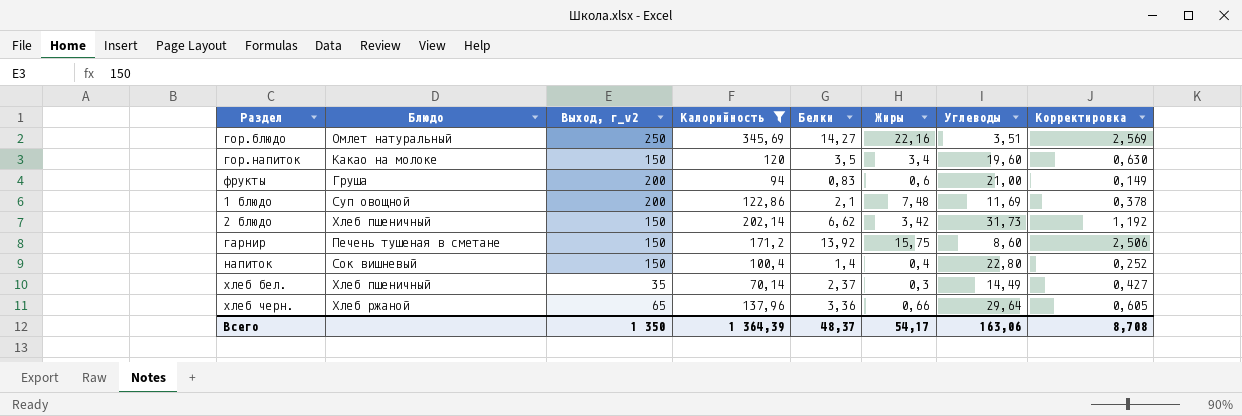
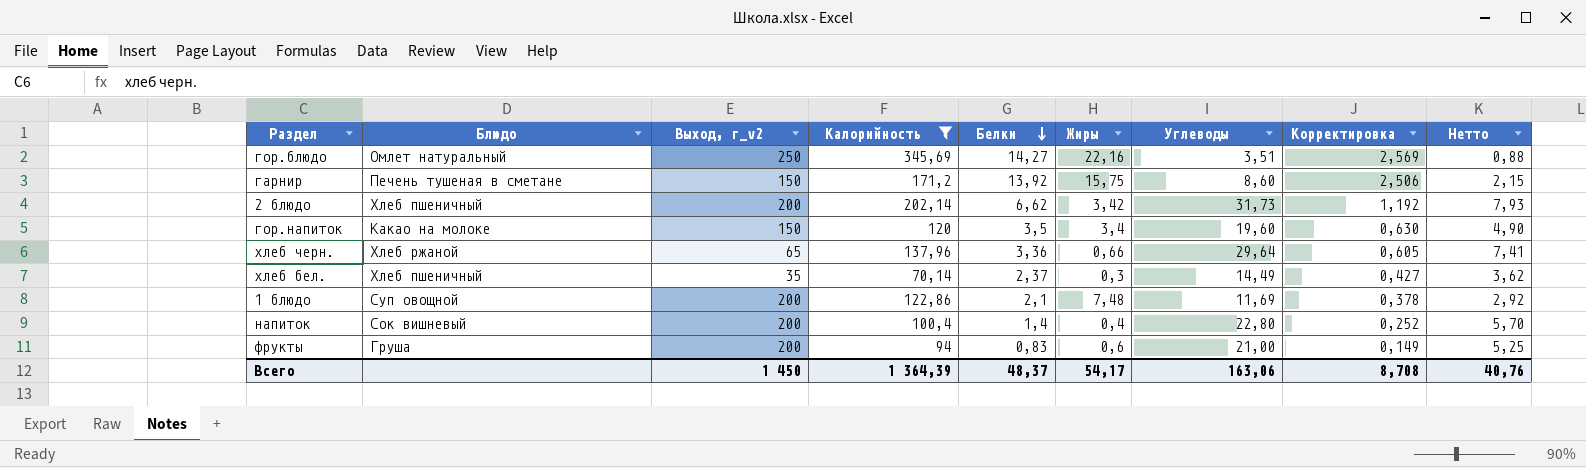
row order: none -> Белки descending
column Нетто | formula: none -> [Углеводы] * 0,25
2 блюдо | Выход, г_v2: 150 -> 200
напиток | Выход, г_v2: 150 -> 200
Всего | Выход, г_v2: 1 350 -> 1 450

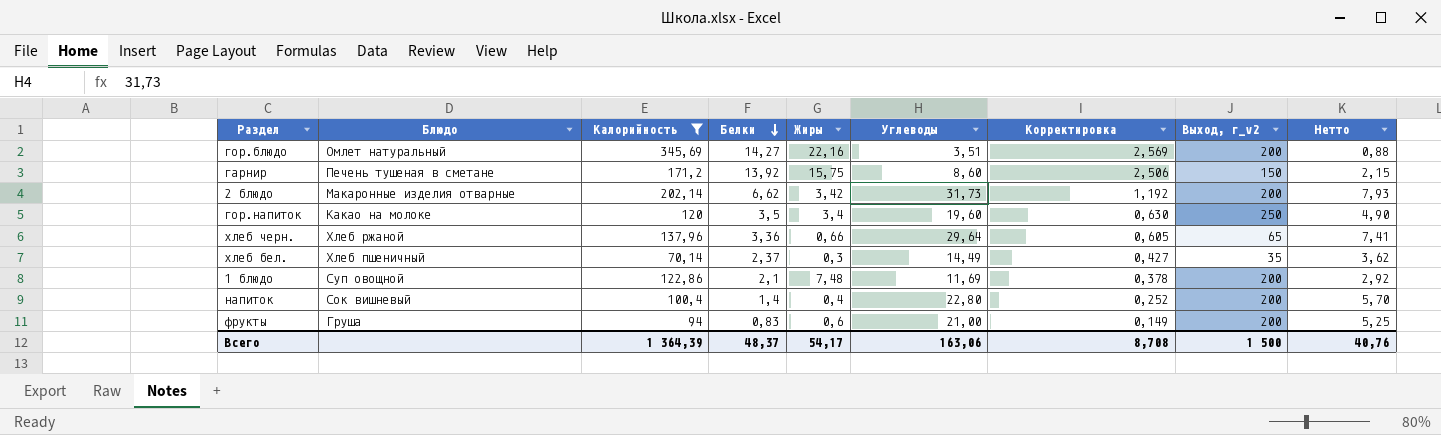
column Выход, г_v2 | position: 3 -> 8
гор.блюдо | Выход, г_v2: 250 -> 200
2 блюдо | Блюдо: Хлеб пшеничный -> Макаронные изделия отварные
гор.напиток | Выход, г_v2: 150 -> 250
Всего | Выход, г_v2: 1 450 -> 1 500

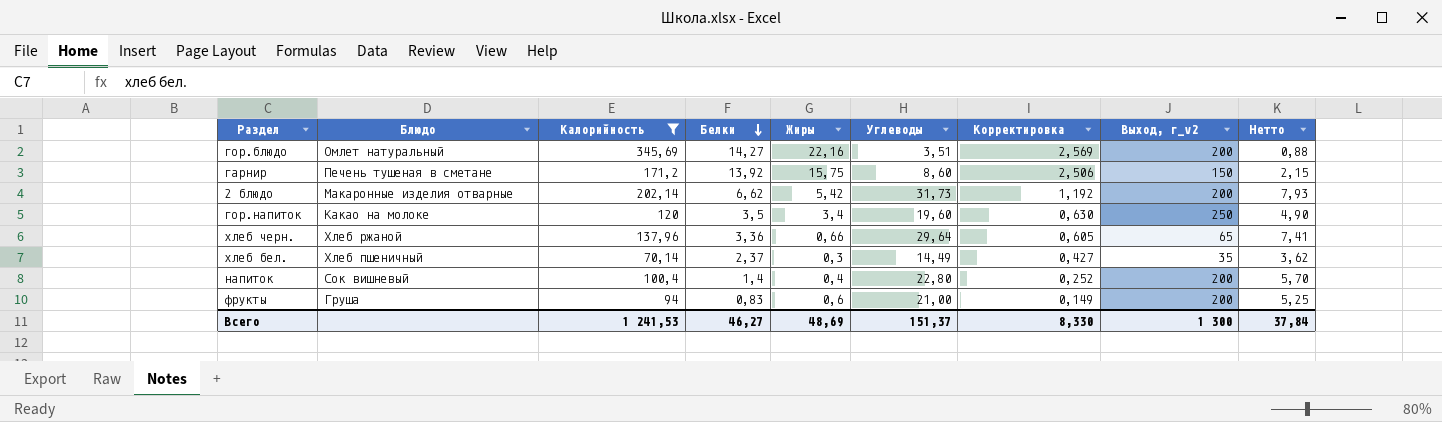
row 1 блюдо: Суп овощной | 122,86 | 2,1 | 7,48 | 11,69 | 0,378 | 200 | 2,92 -> none
2 блюдо | Жиры: 3,42 -> 5,42
Всего | Калорийность: 1 364,39 -> 1 241,53
Всего | Белки: 48,37 -> 46,27
Всего | Жиры: 54,17 -> 48,69
Всего | Углеводы: 163,06 -> 151,37
Всего | Корректировка: 8,708 -> 8,330
Всего | Выход, г_v2: 1 500 -> 1 300
Всего | Нетто: 40,76 -> 37,84

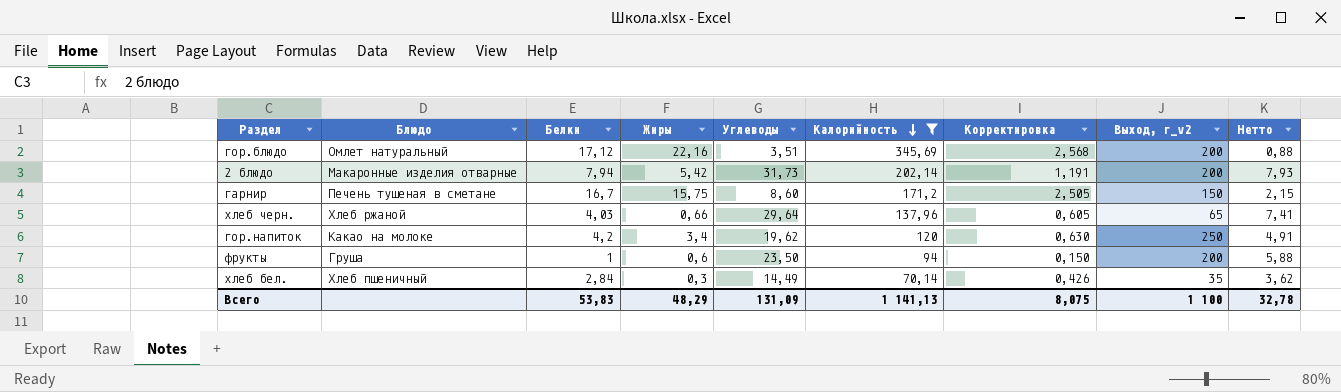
row order: Белки descending -> Калорийность descending
column Калорийность | position: 3 -> 6
column Корректировка | formula: [Белки] * 0,18 -> [Белки] * 0,15
row напиток: Сок вишневый | 100,4 | 1,4 | 0,4 | 22,80 | 0,252 | 200 | 5,70 -> none
гор.блюдо | Белки: 14,27 -> 17,12
2 блюдо | Белки: 6,62 -> 7,94
гарнир | Белки: 13,92 -> 16,7
хлеб черн. | Белки: 3,36 -> 4,03
гор.напиток | Белки: 3,5 -> 4,2
гор.напиток | Углеводы: 19,60 -> 19,62
гор.напиток | Нетто: 4,90 -> 4,91
фрукты | Белки: 0,83 -> 1
фрукты | Углеводы: 21,00 -> 23,50
фрукты | Нетто: 5,25 -> 5,88
хлеб бел. | Белки: 2,37 -> 2,84
Всего | Белки: 46,27 -> 53,83
Всего | Жиры: 48,69 -> 48,29
Всего | Углеводы: 151,37 -> 131,09
Всего | Калорийность: 1 241,53 -> 1 141,13
Всего | Корректировка: 8,330 -> 8,075
Всего | Выход, г_v2: 1 300 -> 1 100
Всего | Нетто: 37,84 -> 32,78

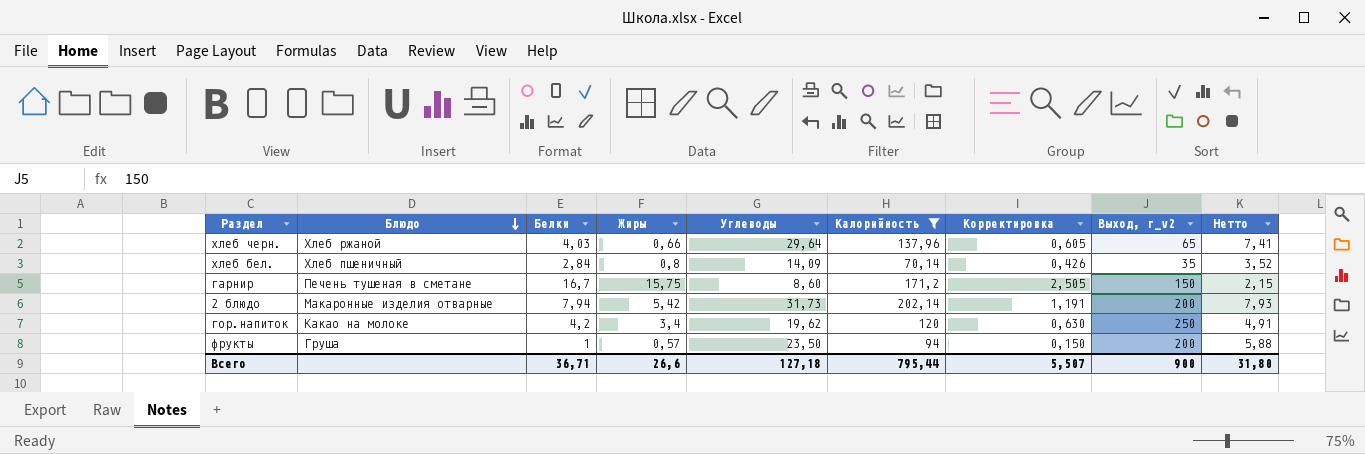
row order: Калорийность descending -> Блюдо descending
row гор.блюдо: Омлет натуральный | 17,12 | 22,16 | 3,51 | 345,69 | 2,568 | 200 | 0,88 -> none
хлеб бел. | Жиры: 0,3 -> 0,8
хлеб бел. | Углеводы: 14,49 -> 14,09
хлеб бел. | Нетто: 3,62 -> 3,52
фрукты | Жиры: 0,6 -> 0,57
Всего | Белки: 53,83 -> 36,71
Всего | Жиры: 48,29 -> 26,6
Всего | Углеводы: 131,09 -> 127,18
Всего | Калорийность: 1 141,13 -> 795,44
Всего | Корректировка: 8,075 -> 5,507
Всего | Выход, г_v2: 1 100 -> 900
Всего | Нетто: 32,78 -> 31,80

